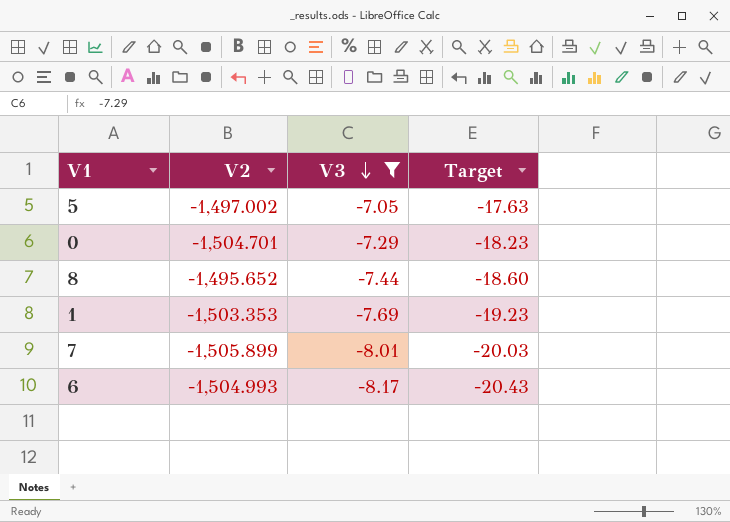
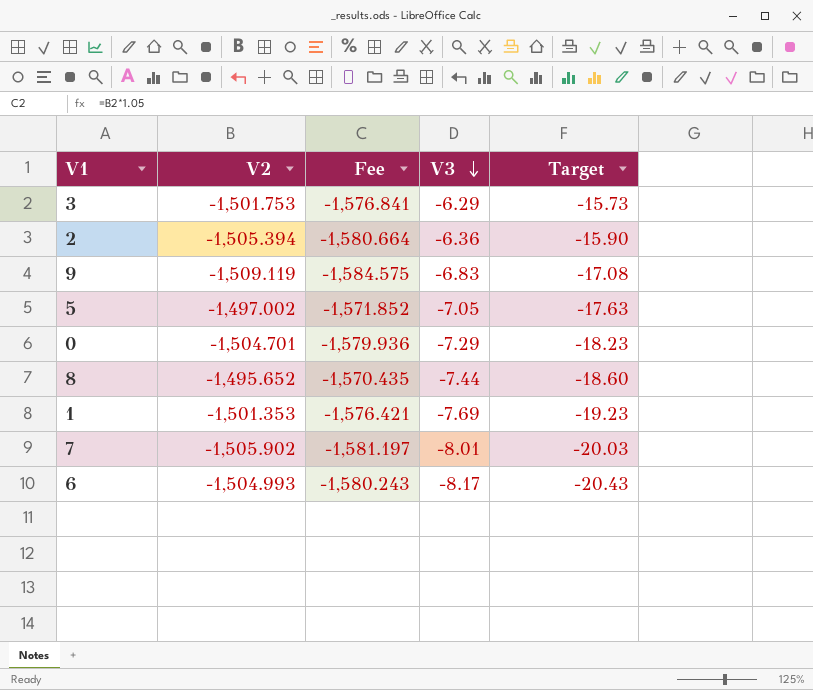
filter: V3 <= -7.05 -> none
column Fee | formula: none -> [V2] * 1.05
1 | V2: -1,503.353 -> -1,501.353
7 | V2: -1,505.899 -> -1,505.902

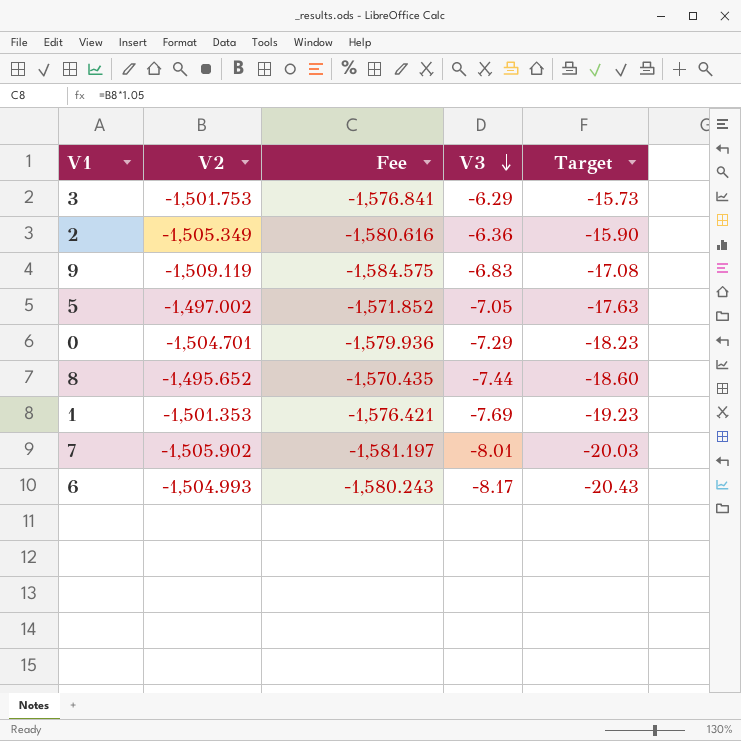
2 | V2: -1,505.394 -> -1,505.349
2 | Fee: -1,580.664 -> -1,580.616

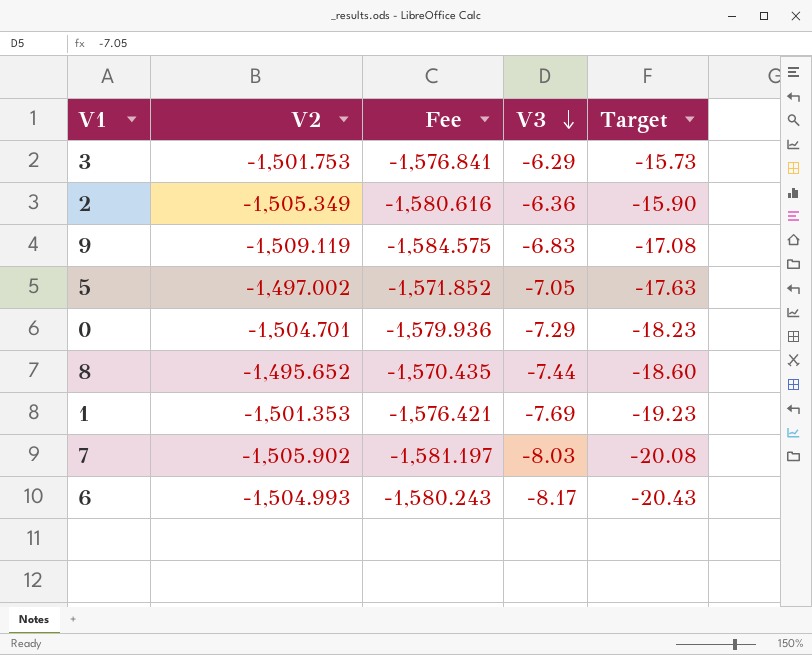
7 | V3: -8.01 -> -8.03
7 | Target: -20.03 -> -20.08

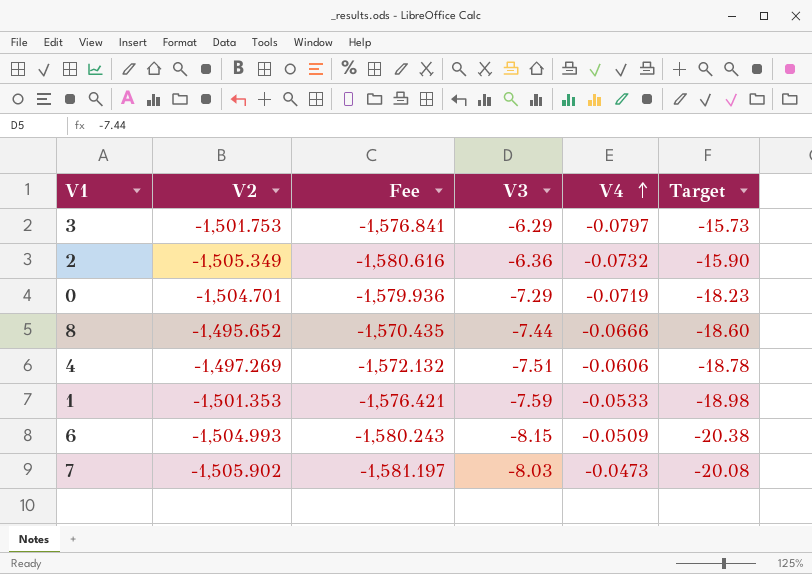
row order: V3 descending -> V4 ascending
column V4 | position: none -> 5
row 9: -1,509.119 | -1,584.575 | -6.83 | -17.08 -> none
row 5: -1,497.002 | -1,571.852 | -7.05 | -17.63 -> none
row 4: none -> -1,497.269 | -1,572.132 | -7.51 | -0.0606 | -18.78
1 | V3: -7.69 -> -7.59
1 | Target: -19.23 -> -18.98
6 | V3: -8.17 -> -8.15
6 | Target: -20.43 -> -20.38

